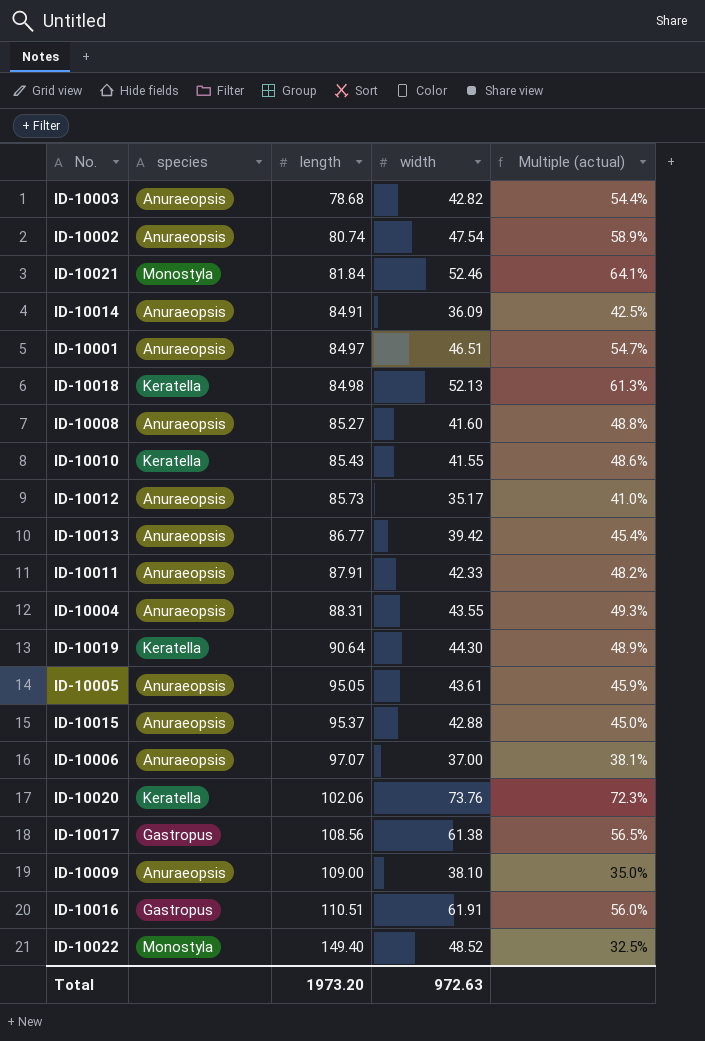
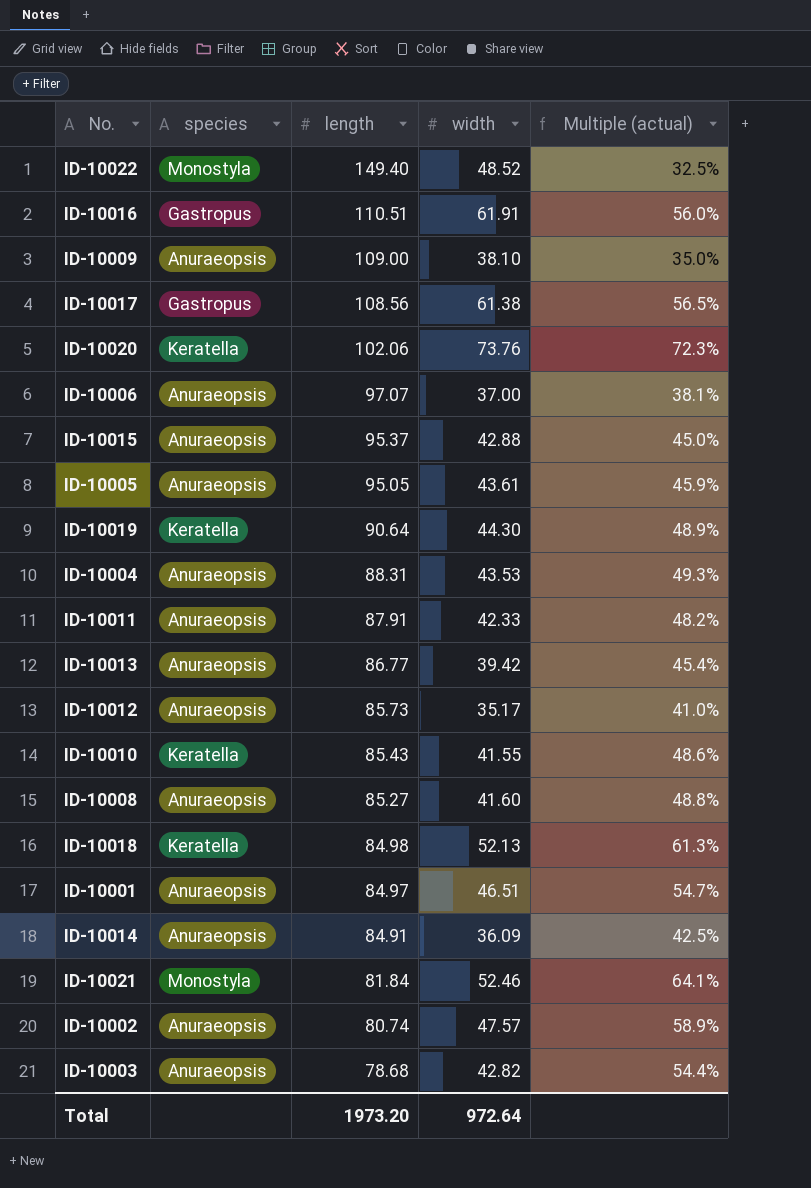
row order: length ascending -> length descending
ID-10004 | width: 43.55 -> 43.53
ID-10002 | width: 47.54 -> 47.57
Total | width: 972.63 -> 972.64

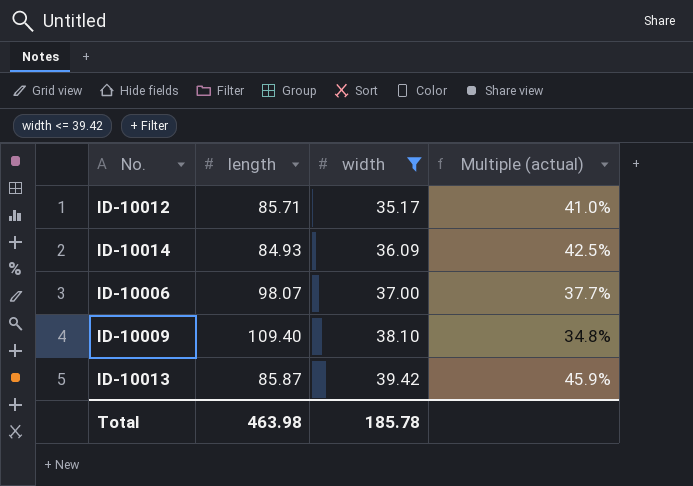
filter: none -> width <= 39.42
row order: length descending -> width ascending
column species | position: 2 -> none
ID-10012 | length: 85.73 -> 85.71
ID-10014 | length: 84.91 -> 84.93
ID-10006 | length: 97.07 -> 98.07
ID-10006 | Multiple (actual): 38.1% -> 37.7%
ID-10009 | length: 109.00 -> 109.40
ID-10009 | Multiple (actual): 35.0% -> 34.8%
ID-10013 | length: 86.77 -> 85.87
ID-10013 | Multiple (actual): 45.4% -> 45.9%
Total | length: 1973.20 -> 463.98
Total | width: 972.64 -> 185.78

